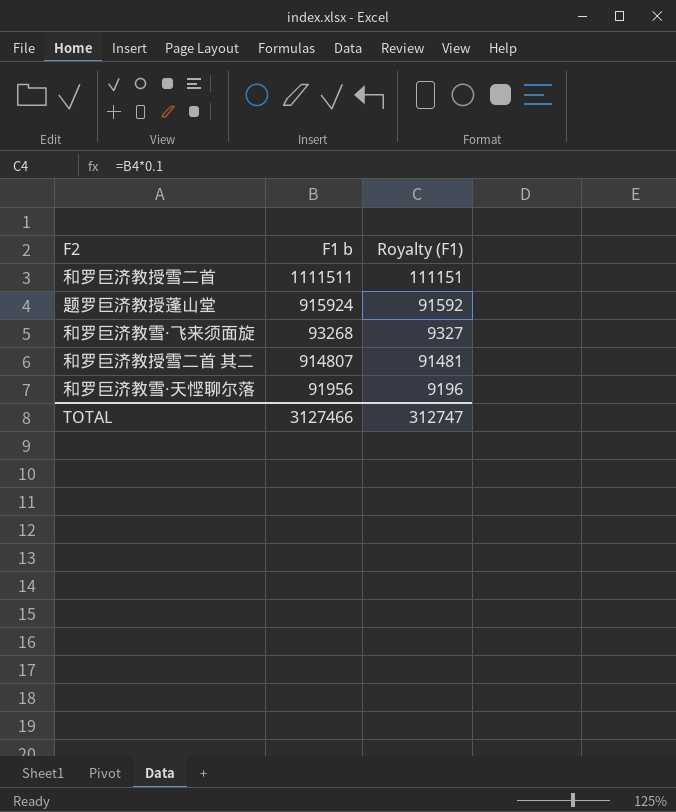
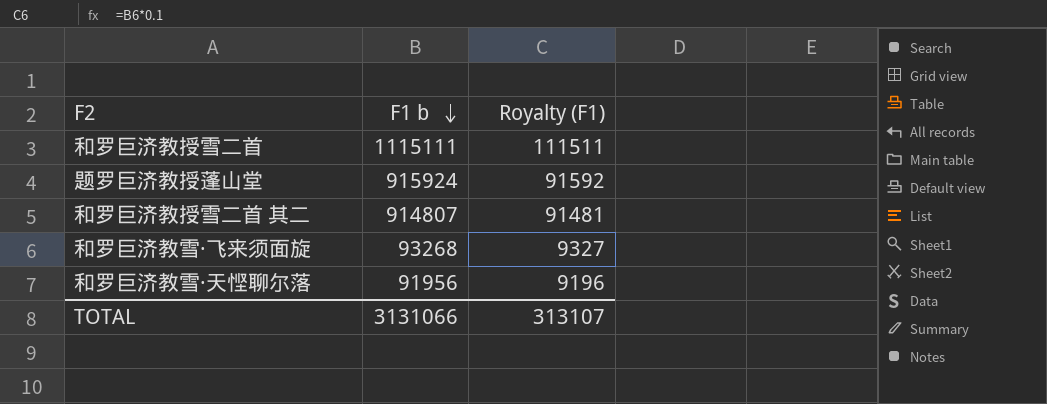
row order: none -> F1 b descending
和罗巨济教授雪二首 | F1 b: 1111511 -> 1115111
和罗巨济教授雪二首 | Royalty (F1): 111151 -> 111511
TOTAL | F1 b: 3127466 -> 3131066
TOTAL | Royalty (F1): 312747 -> 313107

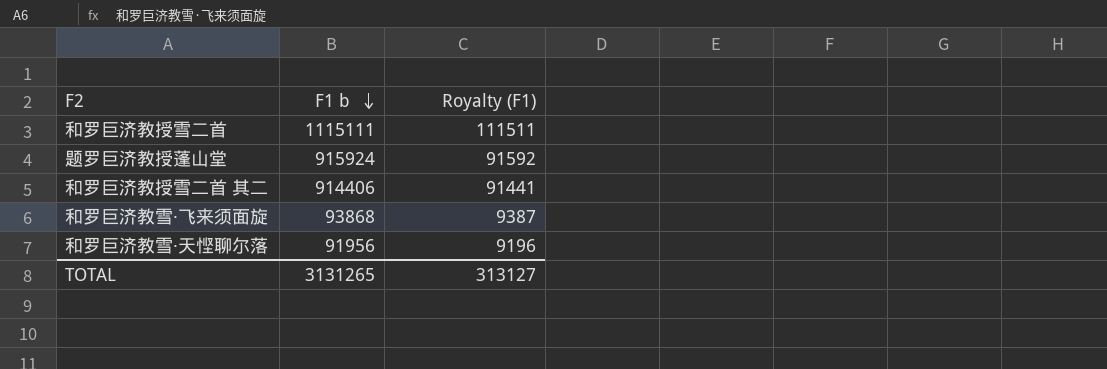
和罗巨济教授雪二首 其二 | F1 b: 914807 -> 914406
和罗巨济教授雪二首 其二 | Royalty (F1): 91481 -> 91441
和罗巨济教雪·飞来须面旋 | F1 b: 93268 -> 93868
和罗巨济教雪·飞来须面旋 | Royalty (F1): 9327 -> 9387
TOTAL | F1 b: 3131066 -> 3131265
TOTAL | Royalty (F1): 313107 -> 313127

